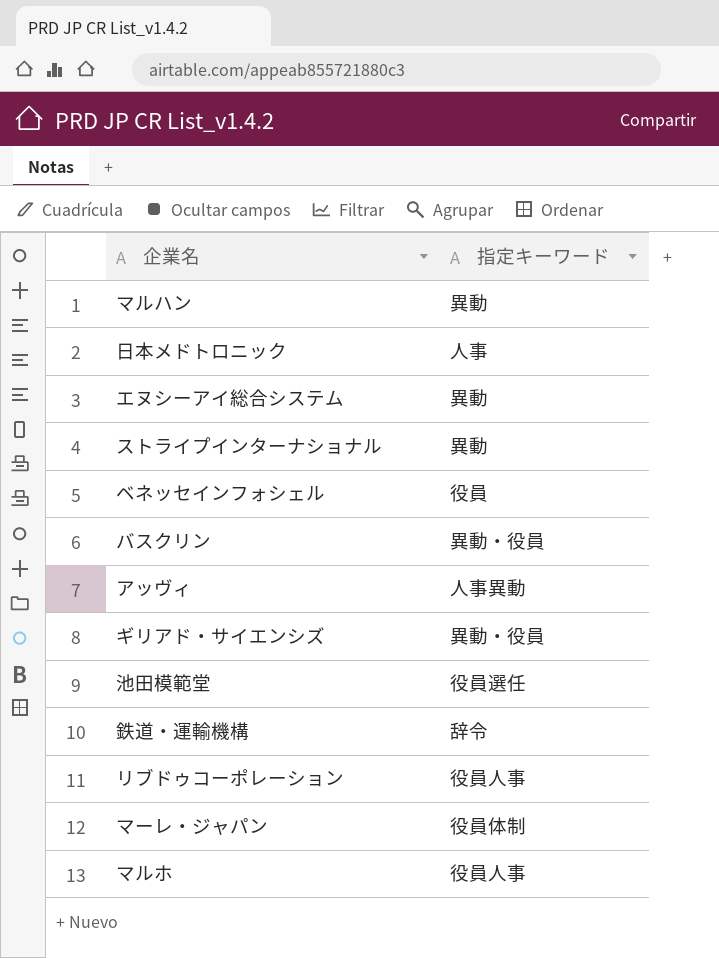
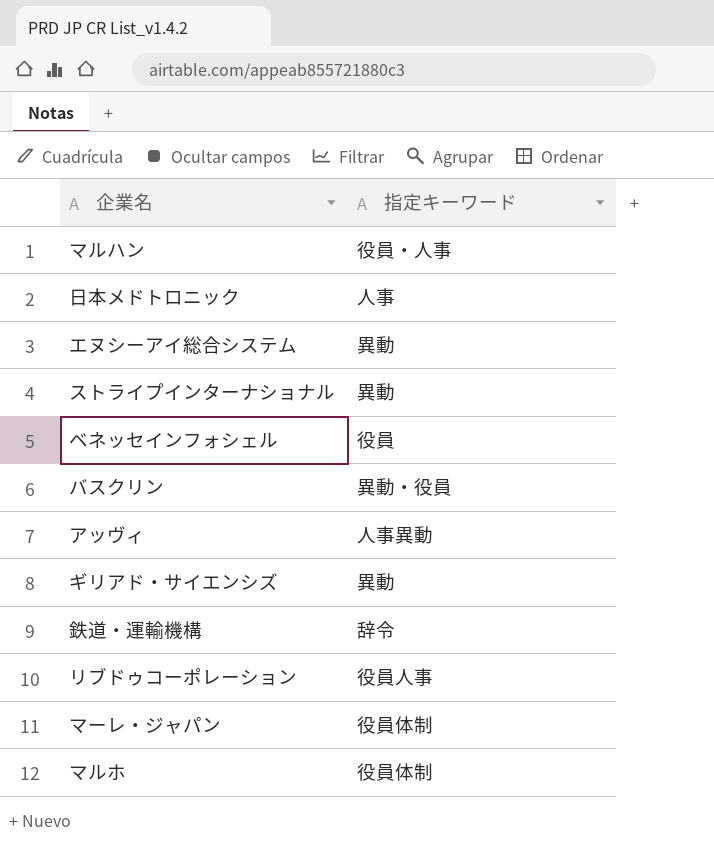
row 池田模範堂: 役員選任 -> none
マルハン | 指定キーワード: 異動 -> 役員・人事
ギリアド・サイエンシズ | 指定キーワード: 異動・役員 -> 異動
マルホ | 指定キーワード: 役員人事 -> 役員体制

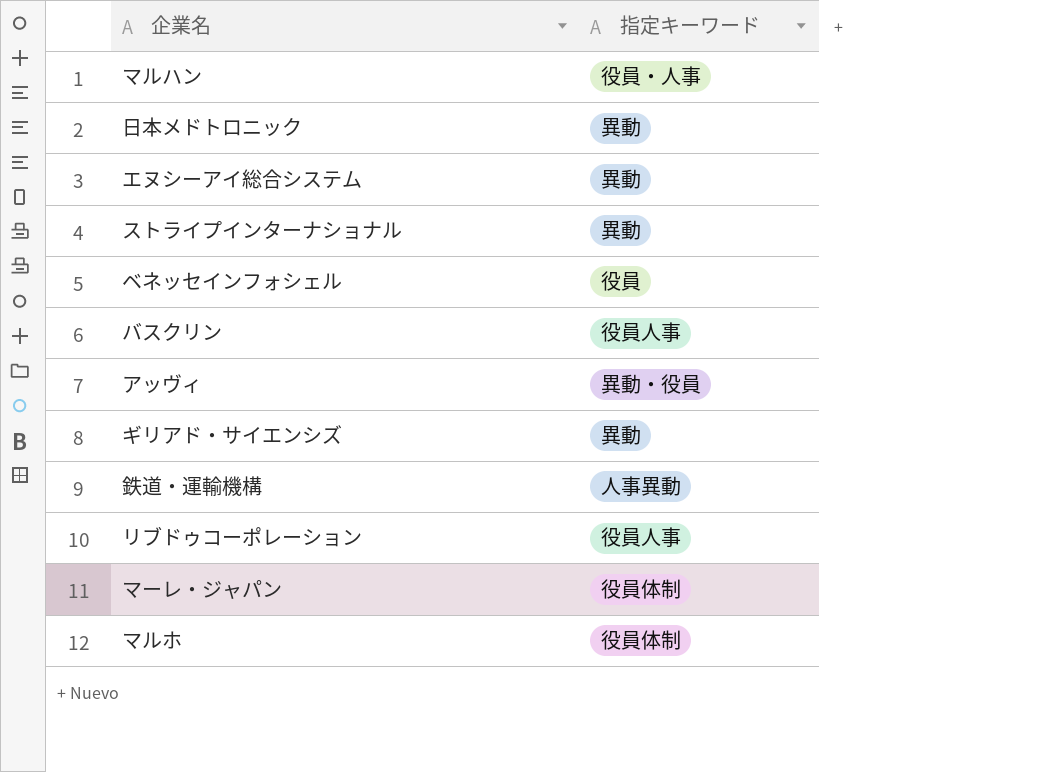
日本メドトロニック | 指定キーワード: 人事 -> 異動
バスクリン | 指定キーワード: 異動・役員 -> 役員人事
アッヴィ | 指定キーワード: 人事異動 -> 異動・役員
鉄道・運輸機構 | 指定キーワード: 辞令 -> 人事異動

